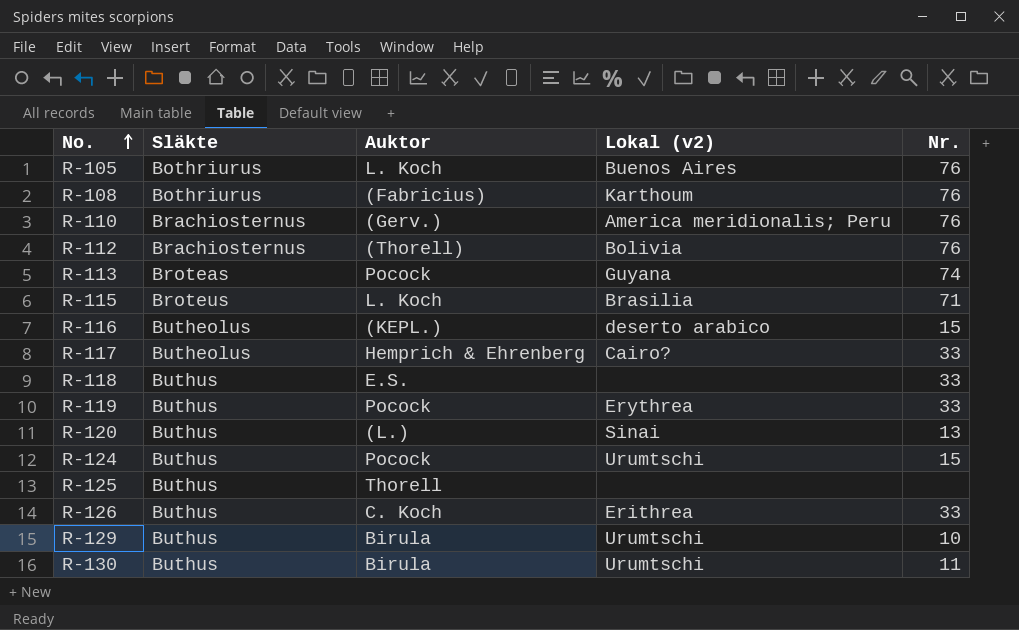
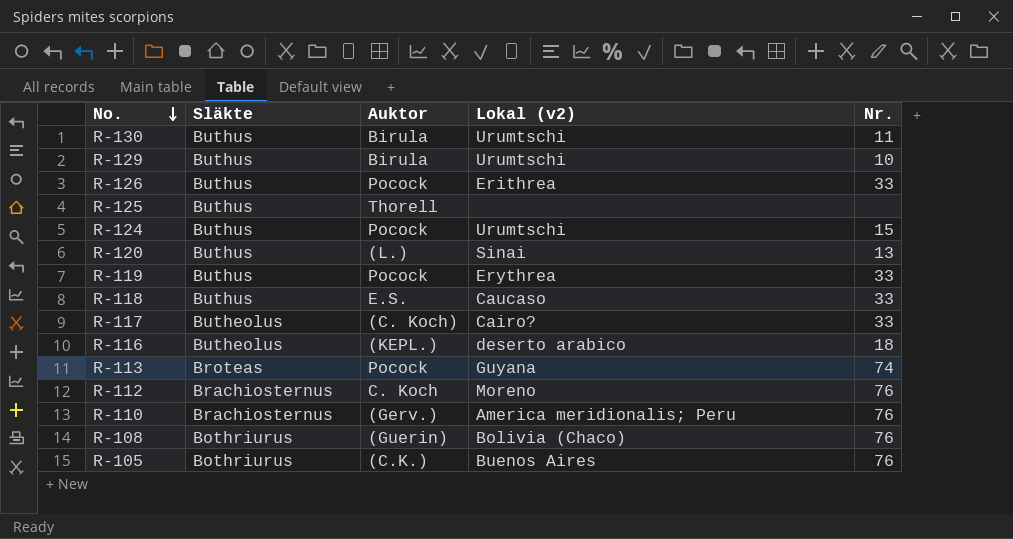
row order: No. ascending -> No. descending
row R-115: Broteus | L. Koch | Brasilia | 71 -> none
R-126 | Auktor: C. Koch -> Pocock
R-118 | Lokal (v2): none -> Caucaso
R-117 | Auktor: Hemprich & Ehrenberg -> (C. Koch)
R-116 | Nr.: 15 -> 18
R-112 | Auktor: (Thorell) -> C. Koch
R-112 | Lokal (v2): Bolivia -> Moreno
R-108 | Auktor: (Fabricius) -> (Guerin)
R-108 | Lokal (v2): Karthoum -> Bolivia (Chaco)
R-105 | Auktor: L. Koch -> (C.K.)

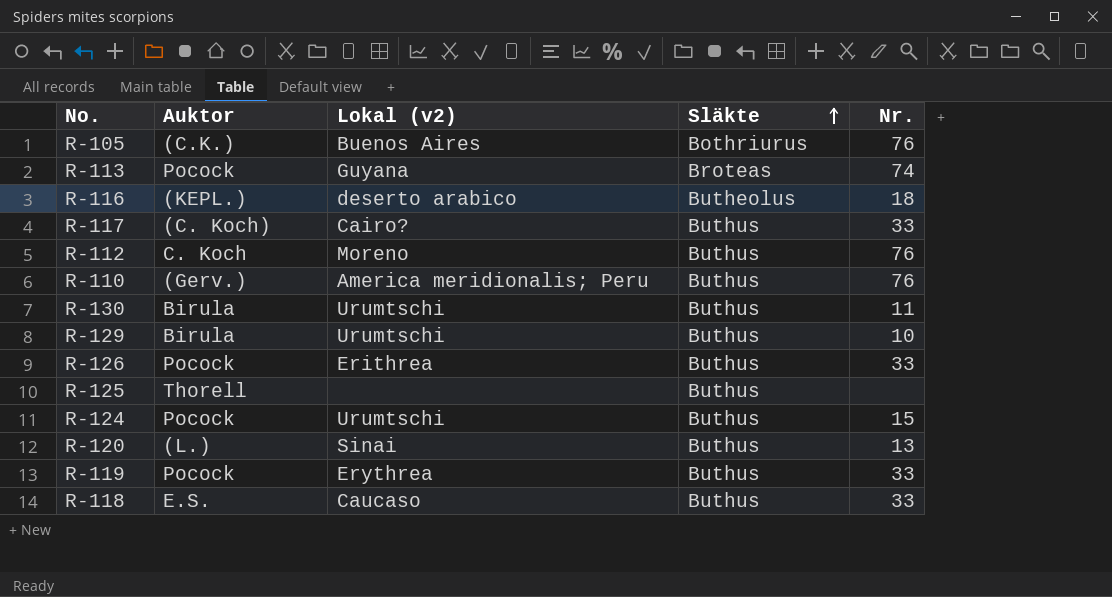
row order: No. descending -> Släkte ascending
column Släkte | position: 2 -> 4
row R-108: Bothriurus | (Guerin) | Bolivia (Chaco) | 76 -> none
R-117 | Släkte: Butheolus -> Buthus
R-112 | Släkte: Brachiosternus -> Buthus
R-110 | Släkte: Brachiosternus -> Buthus

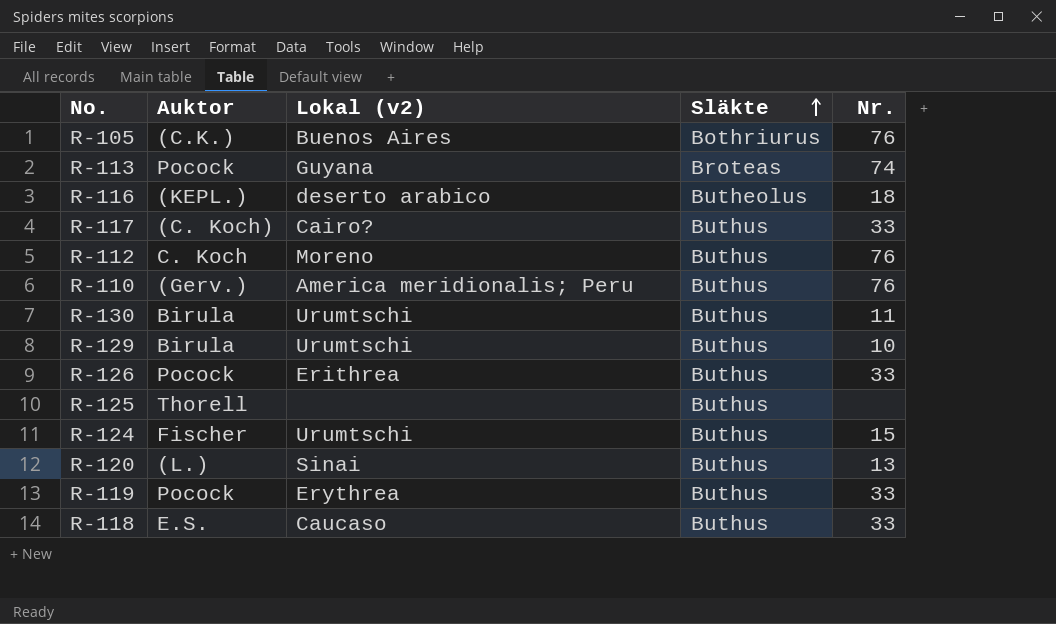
R-124 | Auktor: Pocock -> Fischer

